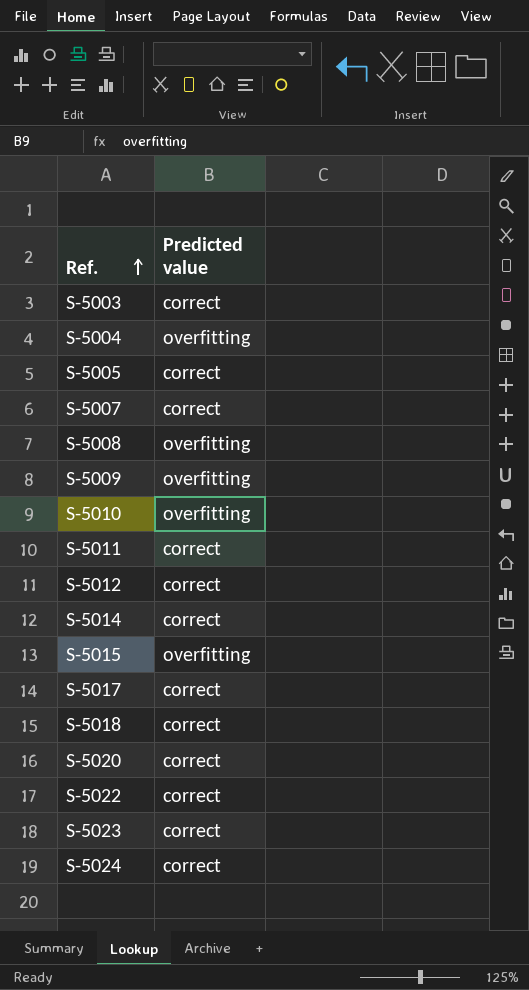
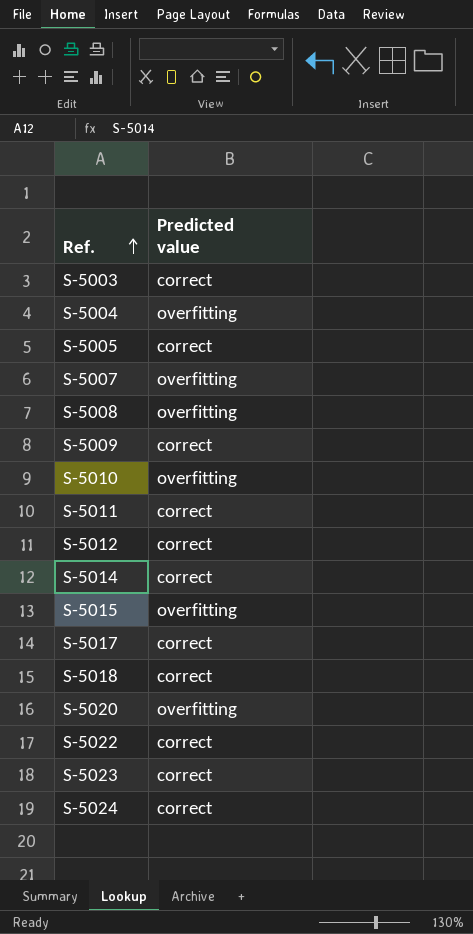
S-5007 | Predicted value: correct -> overfitting
S-5009 | Predicted value: overfitting -> correct
S-5020 | Predicted value: correct -> overfitting

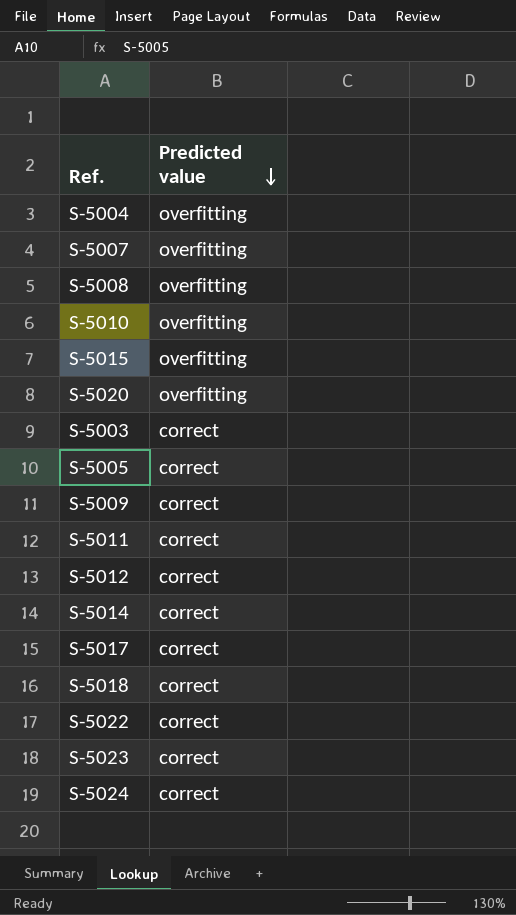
row order: Ref. ascending -> Predicted value descending

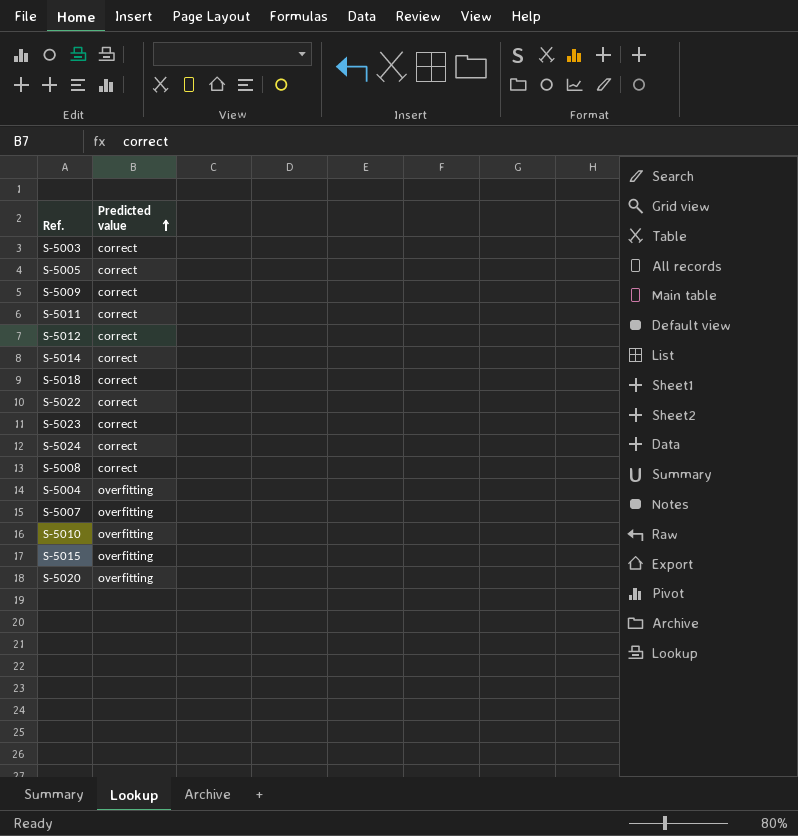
row order: Predicted value descending -> Predicted value ascending
row S-5017: correct -> none
S-5008 | Predicted value: overfitting -> correct

